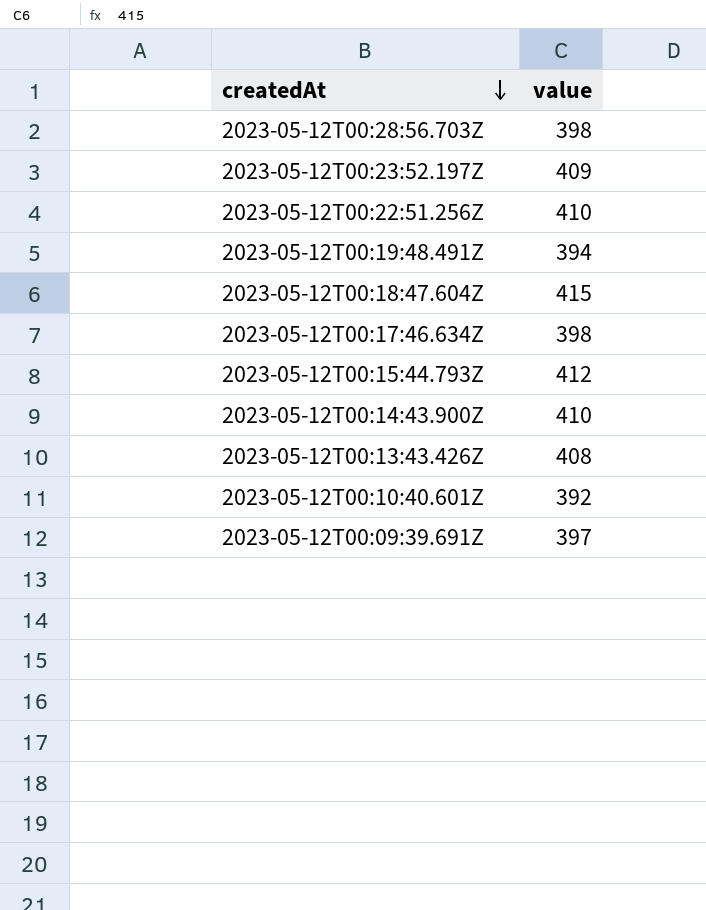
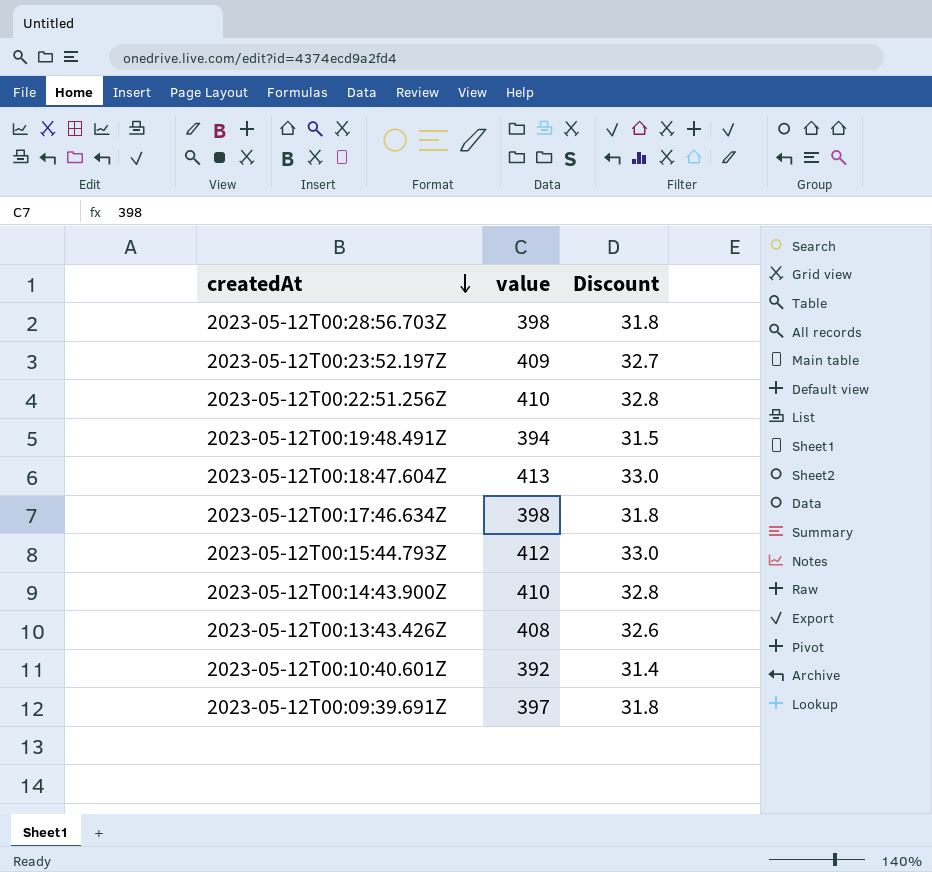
column Discount | formula: none -> [value] * 0.08
2023-05-12T00:18:47.604Z | value: 415 -> 413

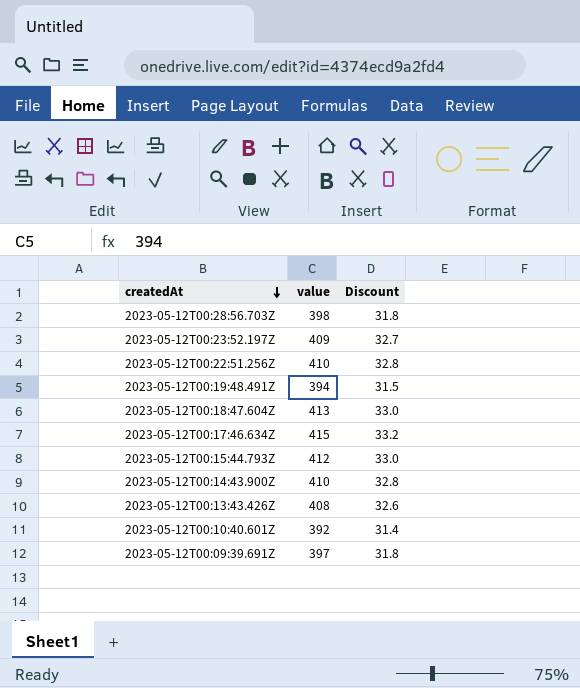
2023-05-12T00:17:46.634Z | value: 398 -> 415
2023-05-12T00:17:46.634Z | Discount: 31.8 -> 33.2

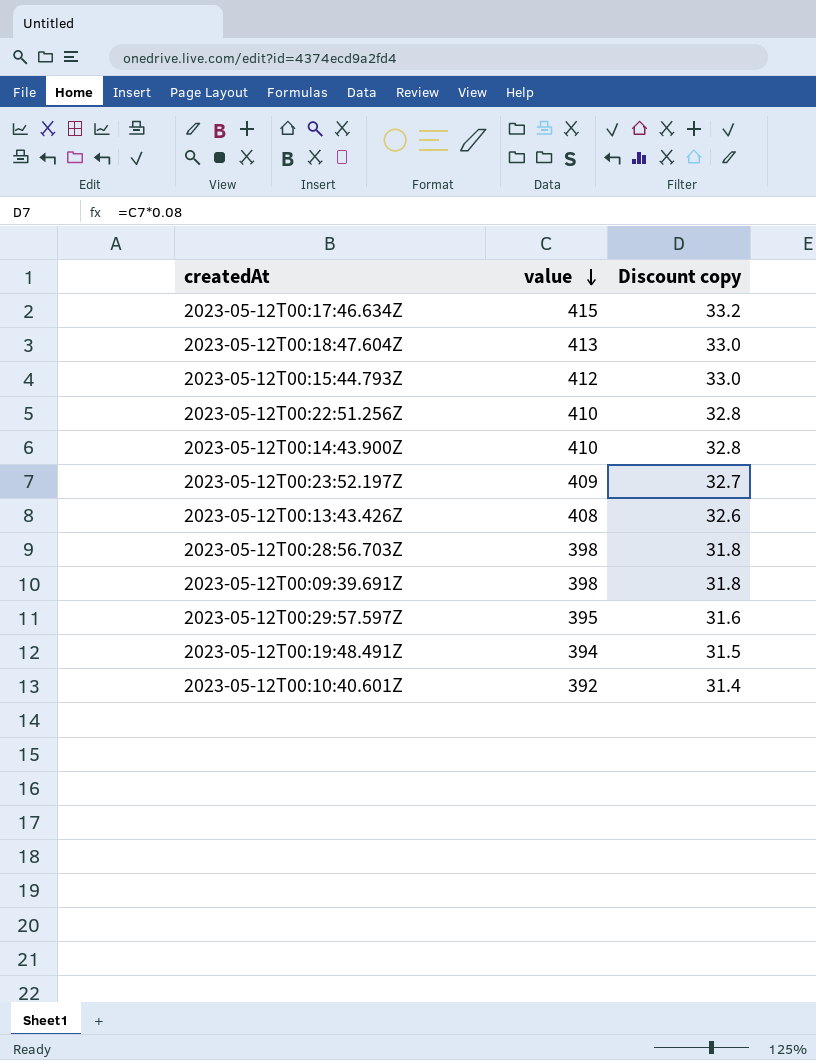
row order: createdAt descending -> value descending
column name: Discount -> Discount copy
2023-05-12T00:09:39.691Z | value: 397 -> 398
row 2023-05-12T00:29:57.597Z: none -> 395 | 31.6

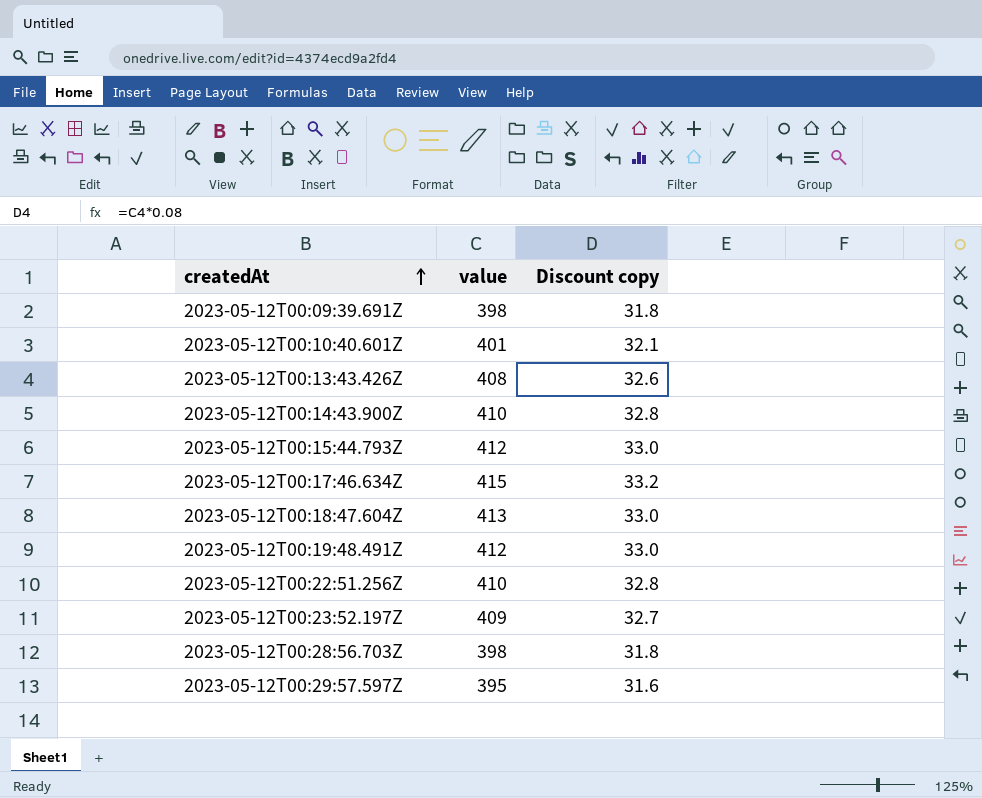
row order: value descending -> createdAt ascending
2023-05-12T00:10:40.601Z | value: 392 -> 401
2023-05-12T00:10:40.601Z | Discount copy: 31.4 -> 32.1
2023-05-12T00:19:48.491Z | value: 394 -> 412
2023-05-12T00:19:48.491Z | Discount copy: 31.5 -> 33.0

